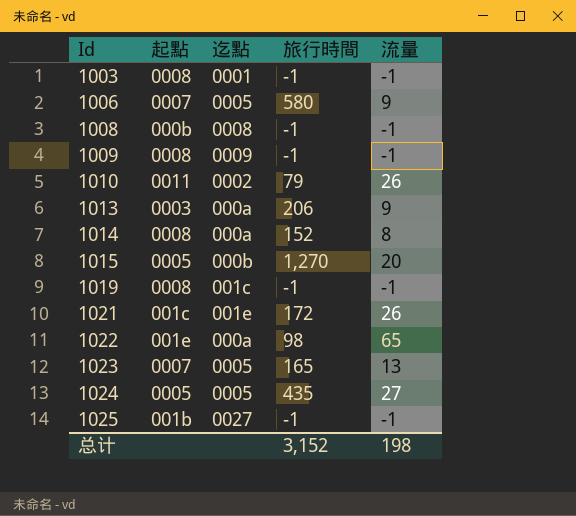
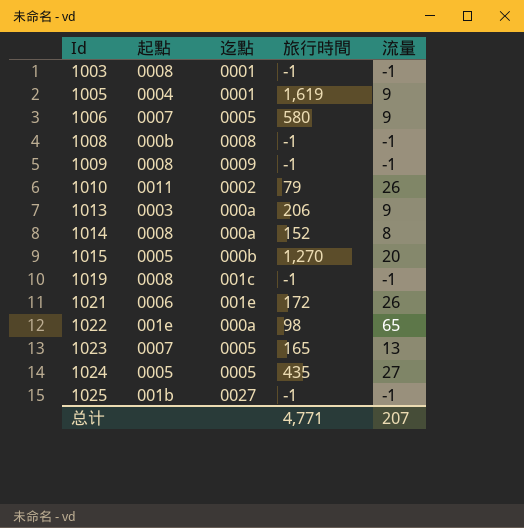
row 1005: none -> 0004 | 0001 | 1,619 | 9
1021 | 起點: 001c -> 0006
总计 | 旅行時間: 3,152 -> 4,771
总计 | 流量: 198 -> 207

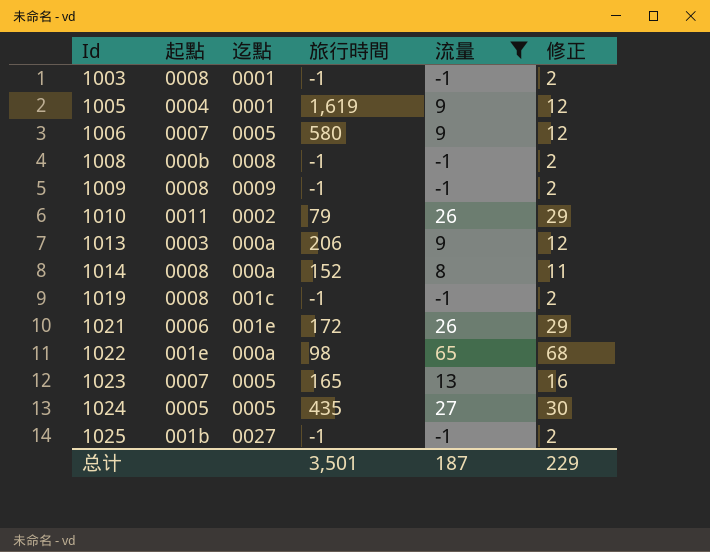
filter: none -> 流量 != 20
column 修正 | formula: none -> [流量] + 3
总计 | 旅行時間: 4,771 -> 3,501
总计 | 流量: 207 -> 187

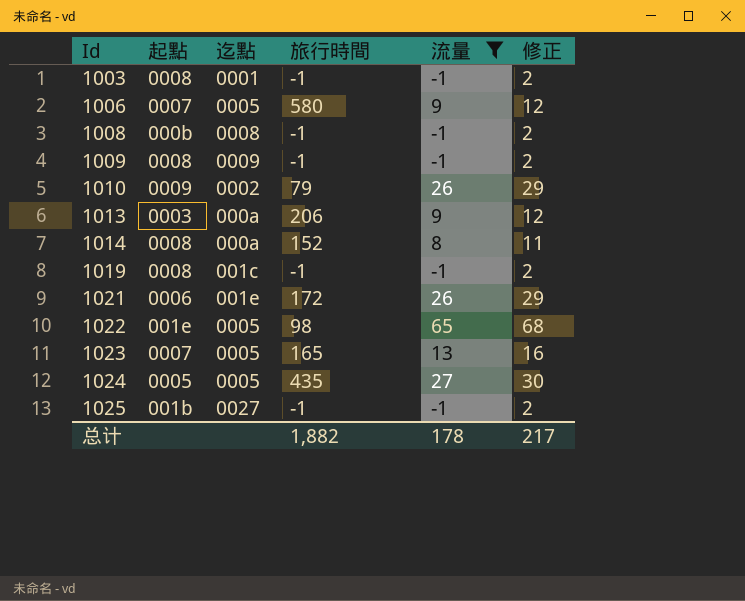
row 1005: 0004 | 0001 | 1,619 | 9 | 12 -> none
1010 | 起點: 0011 -> 0009
1022 | 迄點: 000a -> 0005
总计 | 旅行時間: 3,501 -> 1,882
总计 | 流量: 187 -> 178
总计 | 修正: 229 -> 217

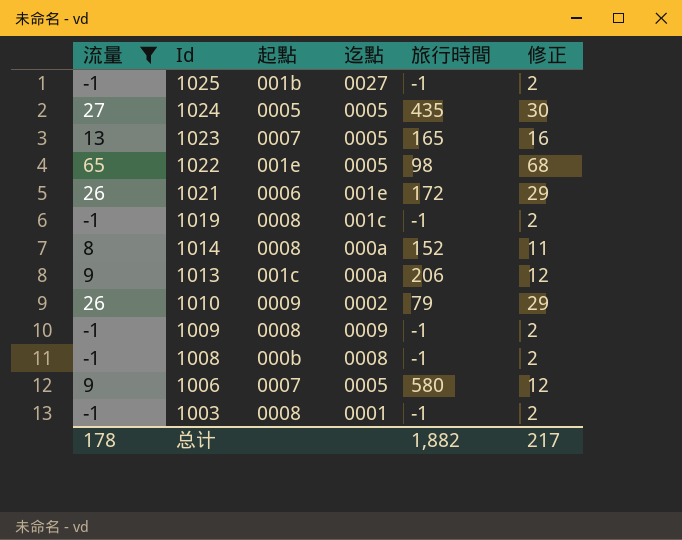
row order: Id ascending -> Id descending
column 流量 | position: 5 -> 1
1013 | 起點: 0003 -> 001c

